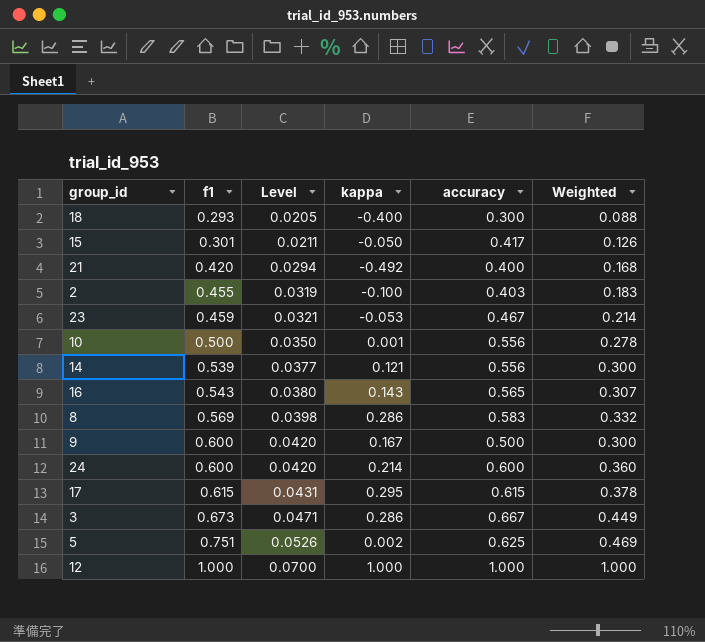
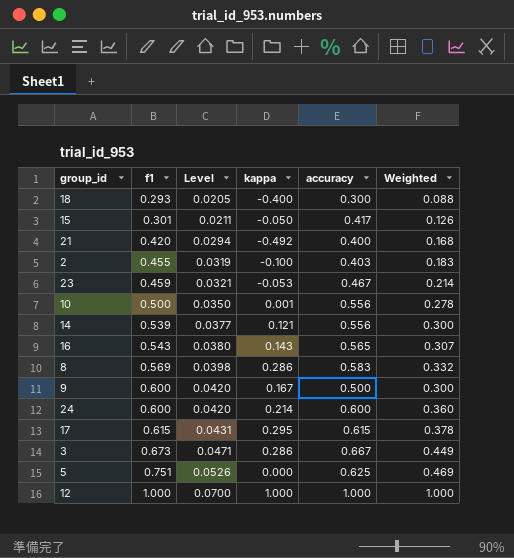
5 | kappa: 0.002 -> 0.000

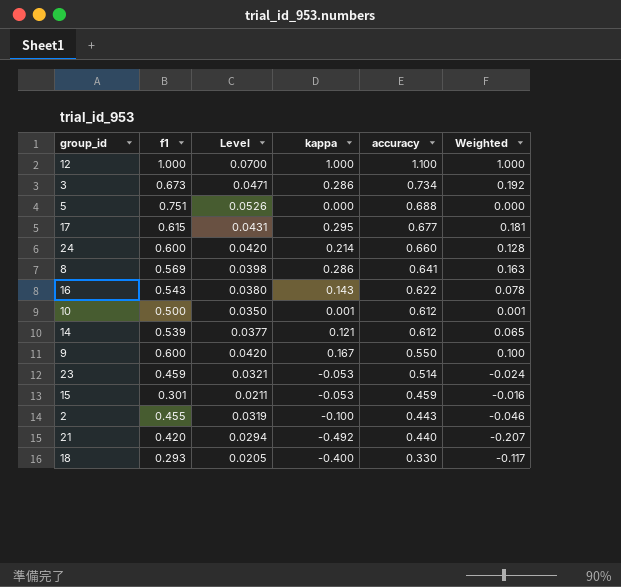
row order: f1 ascending -> accuracy descending
column Weighted | formula: [f1] * [accuracy] -> [f1] * [kappa]
12 | accuracy: 1.000 -> 1.100
3 | accuracy: 0.667 -> 0.734
5 | accuracy: 0.625 -> 0.688
17 | accuracy: 0.615 -> 0.677
24 | accuracy: 0.600 -> 0.660
8 | accuracy: 0.583 -> 0.641
16 | accuracy: 0.565 -> 0.622
10 | accuracy: 0.556 -> 0.612
14 | accuracy: 0.556 -> 0.612
9 | accuracy: 0.500 -> 0.550
23 | accuracy: 0.467 -> 0.514
15 | kappa: -0.050 -> -0.053
15 | accuracy: 0.417 -> 0.459
2 | accuracy: 0.403 -> 0.443
21 | accuracy: 0.400 -> 0.440
18 | accuracy: 0.300 -> 0.330

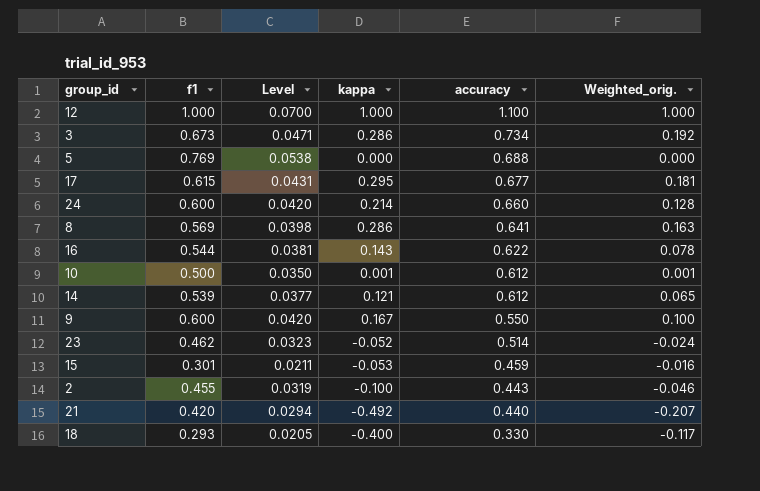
column name: Weighted -> Weighted_orig.
5 | f1: 0.751 -> 0.769
5 | Level: 0.0526 -> 0.0538
16 | f1: 0.543 -> 0.544
16 | Level: 0.0380 -> 0.0381
23 | f1: 0.459 -> 0.462
23 | Level: 0.0321 -> 0.0323
23 | kappa: -0.053 -> -0.052

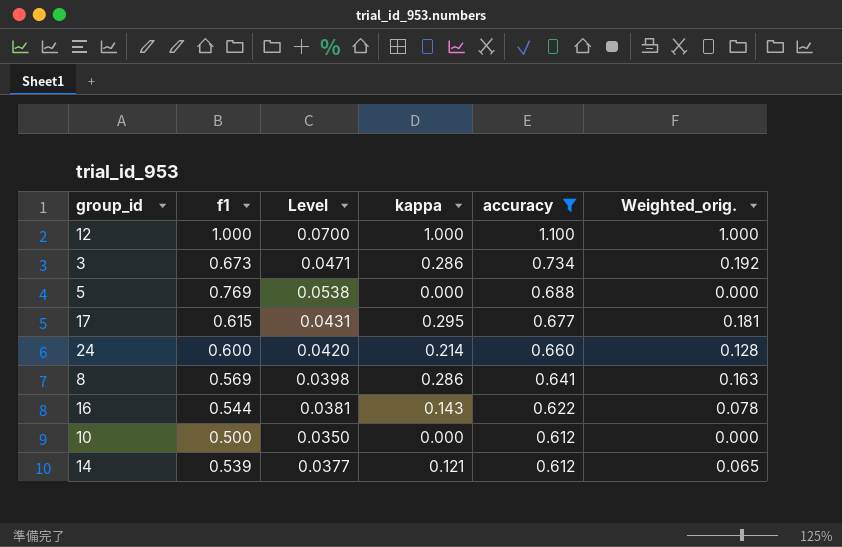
filter: none -> accuracy >= 0.612
10 | kappa: 0.001 -> 0.000
10 | Weighted_orig.: 0.001 -> 0.000

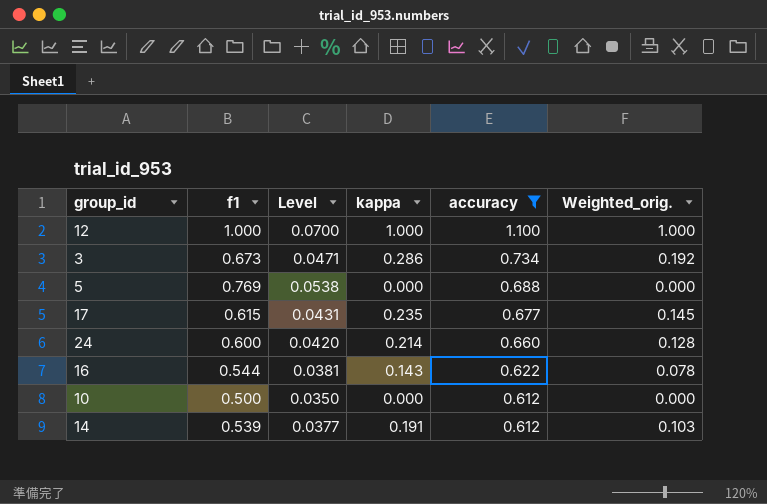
row 8: 0.569 | 0.0398 | 0.286 | 0.641 | 0.163 -> none
17 | kappa: 0.295 -> 0.235
17 | Weighted_orig.: 0.181 -> 0.145
14 | kappa: 0.121 -> 0.191
14 | Weighted_orig.: 0.065 -> 0.103

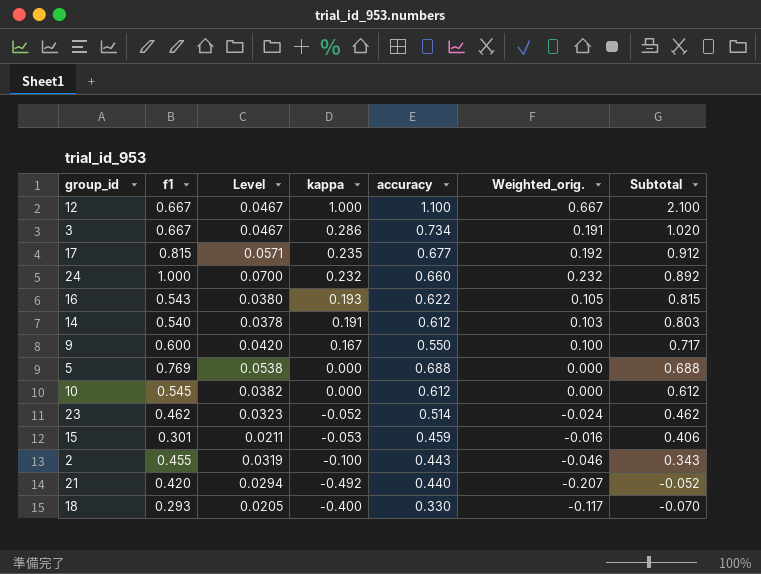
filter: accuracy >= 0.612 -> none
row order: accuracy descending -> Subtotal descending
column Subtotal | formula: none -> [kappa] + [accuracy]
12 | f1: 1.000 -> 0.667
12 | Level: 0.0700 -> 0.0467
12 | Weighted_orig.: 1.000 -> 0.667
3 | f1: 0.673 -> 0.667
3 | Level: 0.0471 -> 0.0467
3 | Weighted_orig.: 0.192 -> 0.191
17 | f1: 0.615 -> 0.815
17 | Level: 0.0431 -> 0.0571
17 | Weighted_orig.: 0.145 -> 0.192
24 | f1: 0.600 -> 1.000
24 | Level: 0.0420 -> 0.0700
24 | kappa: 0.214 -> 0.232
24 | Weighted_orig.: 0.128 -> 0.232
16 | f1: 0.544 -> 0.543
16 | Level: 0.0381 -> 0.0380
16 | kappa: 0.143 -> 0.193
16 | Weighted_orig.: 0.078 -> 0.105
14 | f1: 0.539 -> 0.540
14 | Level: 0.0377 -> 0.0378
10 | f1: 0.500 -> 0.545
10 | Level: 0.0350 -> 0.0382

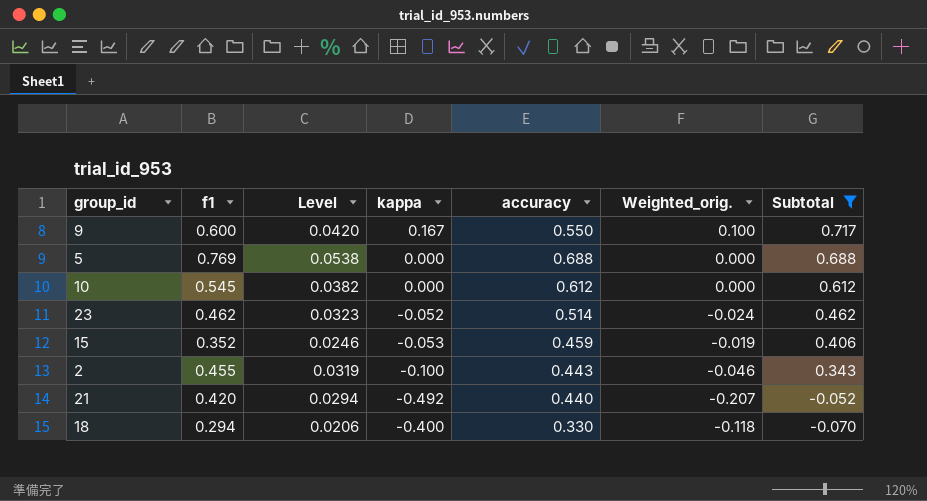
filter: none -> Subtotal <= 0.717
15 | f1: 0.301 -> 0.352
15 | Level: 0.0211 -> 0.0246
15 | Weighted_orig.: -0.016 -> -0.019
18 | f1: 0.293 -> 0.294
18 | Level: 0.0205 -> 0.0206
18 | Weighted_orig.: -0.117 -> -0.118

